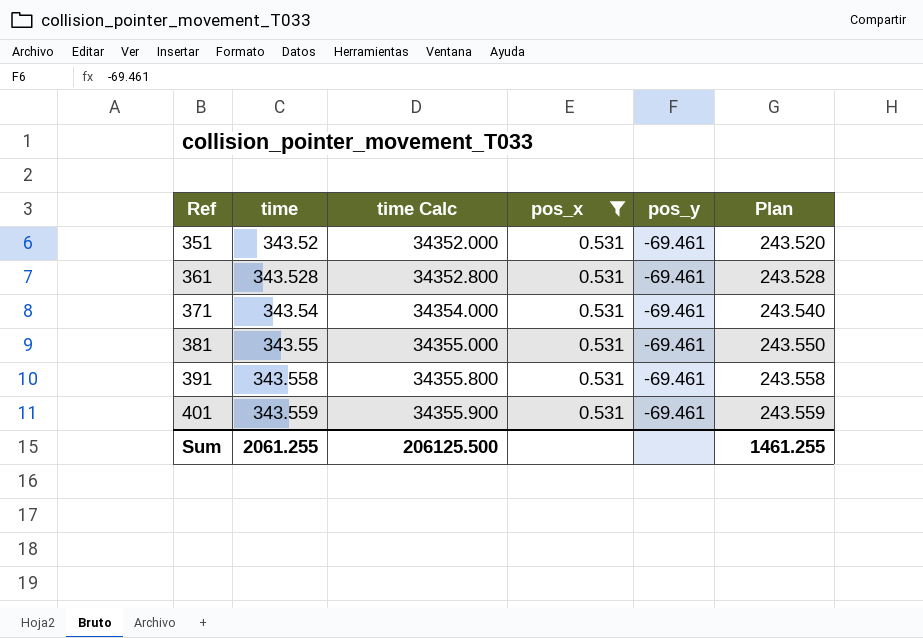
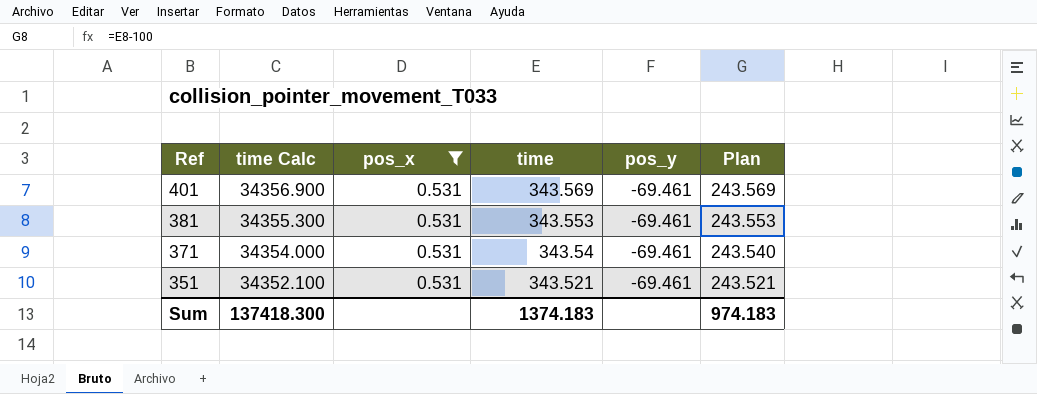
row order: Ref ascending -> Ref descending
column time | position: 2 -> 4
row 361: 343.528 | 34352.800 | 0.531 | -69.461 | 243.528 -> none
row 391: 343.558 | 34355.800 | 0.531 | -69.461 | 243.558 -> none
401 | time Calc: 34355.900 -> 34356.900
401 | time: 343.559 -> 343.569
401 | Plan: 243.559 -> 243.569
381 | time Calc: 34355.000 -> 34355.300
381 | time: 343.55 -> 343.553
381 | Plan: 243.550 -> 243.553
351 | time Calc: 34352.000 -> 34352.100
351 | time: 343.52 -> 343.521
351 | Plan: 243.520 -> 243.521
Sum | time Calc: 206125.500 -> 137418.300
Sum | time: 2061.255 -> 1374.183
Sum | Plan: 1461.255 -> 974.183

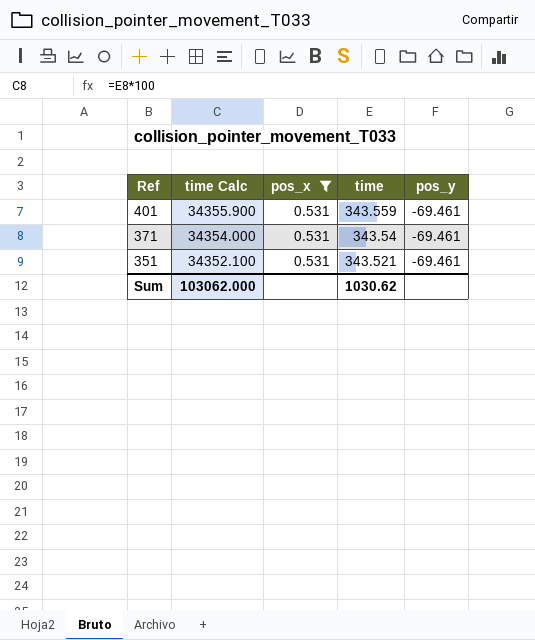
column Plan | formula: [time] - 100 -> none
row 381: 34355.300 | 0.531 | 343.553 | -69.461 | 243.553 -> none
401 | time Calc: 34356.900 -> 34355.900
401 | time: 343.569 -> 343.559
Sum | time Calc: 137418.300 -> 103062.000
Sum | time: 1374.183 -> 1030.62

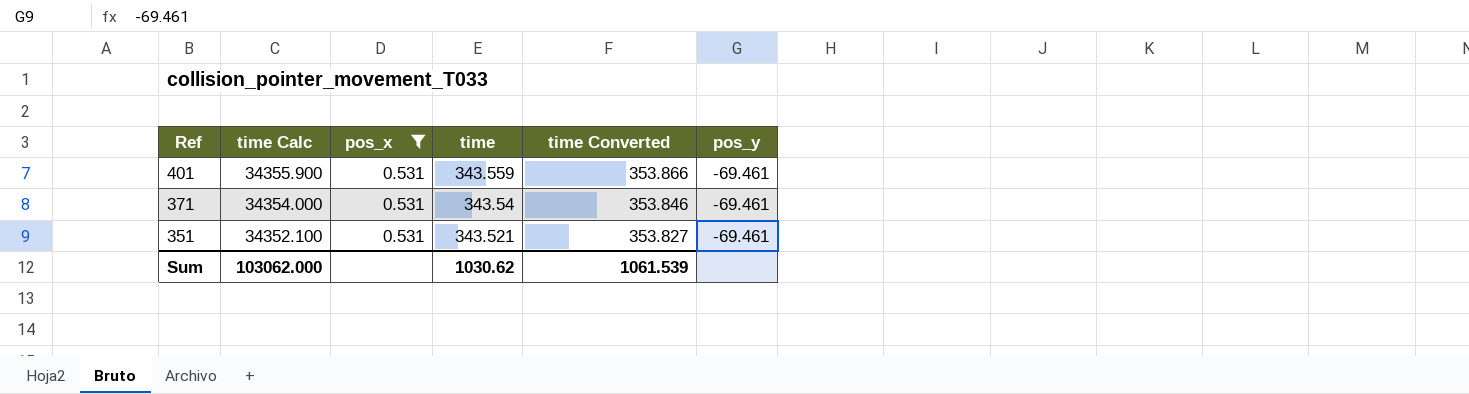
column time Converted | formula: none -> [time] * 1.03

